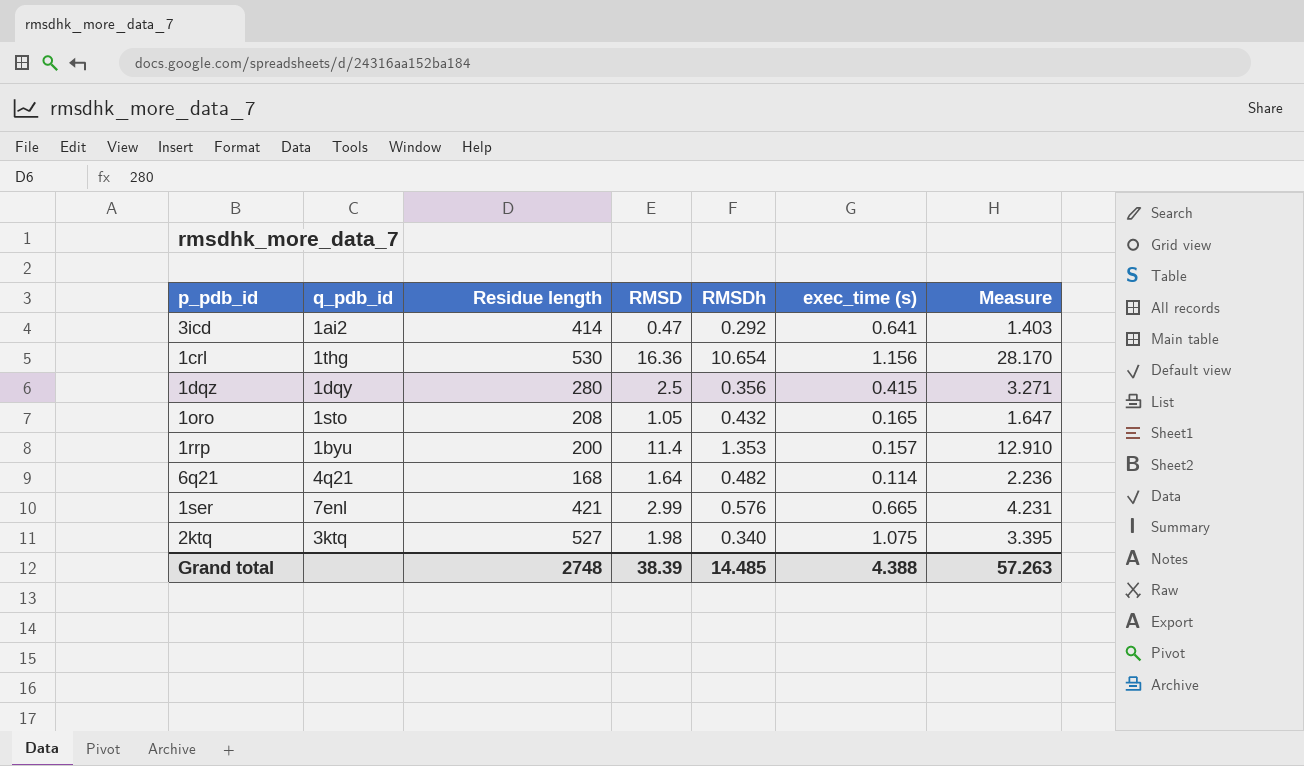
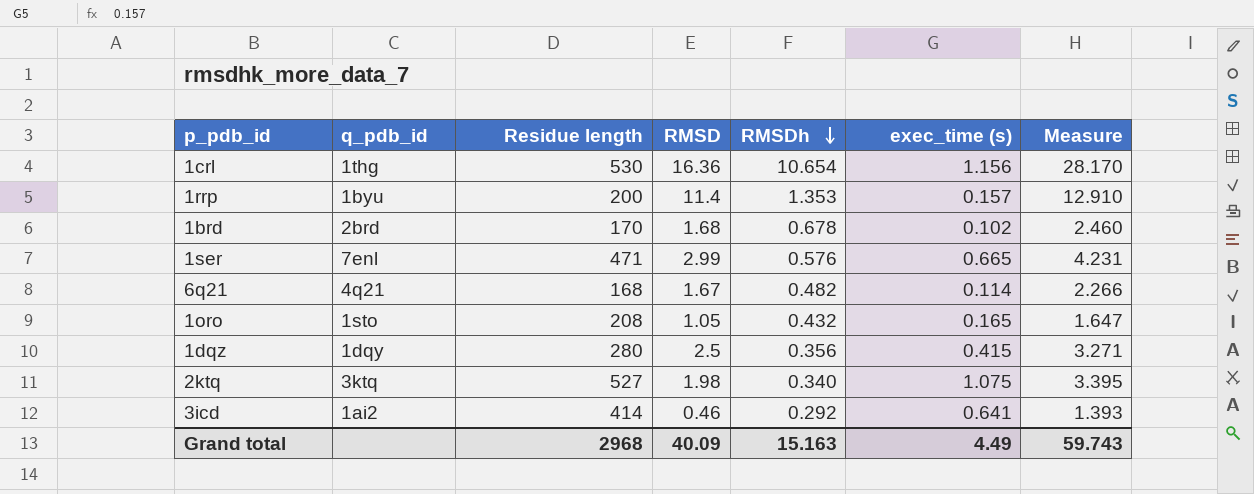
row order: none -> RMSDh descending
row 1brd: none -> 2brd | 170 | 1.68 | 0.678 | 0.102 | 2.460
1ser | Residue length: 421 -> 471
6q21 | RMSD: 1.64 -> 1.67
6q21 | Measure: 2.236 -> 2.266
3icd | RMSD: 0.47 -> 0.46
3icd | Measure: 1.403 -> 1.393
Grand total | Residue length: 2748 -> 2968
Grand total | RMSD: 38.39 -> 40.09
Grand total | RMSDh: 14.485 -> 15.163
Grand total | exec_time (s): 4.388 -> 4.49
Grand total | Measure: 57.263 -> 59.743

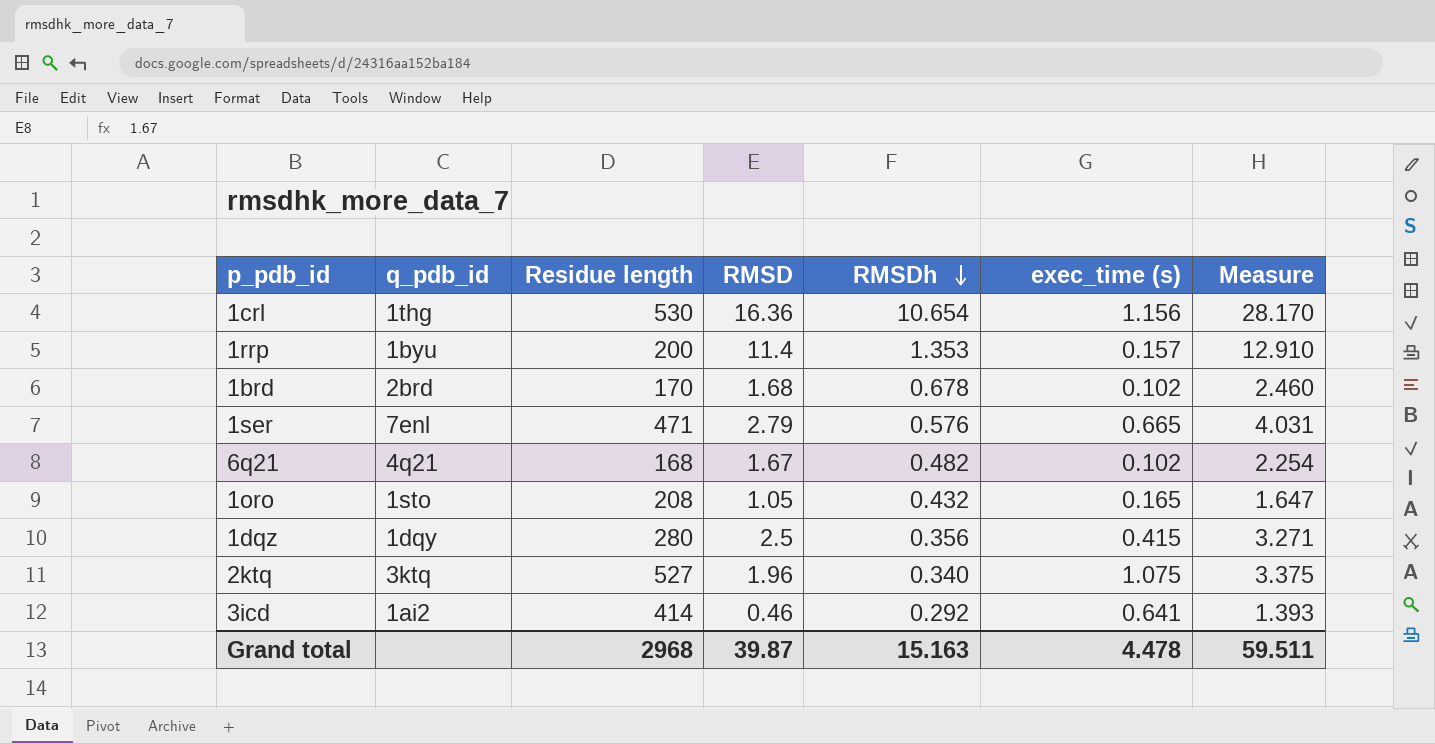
1ser | RMSD: 2.99 -> 2.79
1ser | Measure: 4.231 -> 4.031
6q21 | exec_time (s): 0.114 -> 0.102
6q21 | Measure: 2.266 -> 2.254
2ktq | RMSD: 1.98 -> 1.96
2ktq | Measure: 3.395 -> 3.375
Grand total | RMSD: 40.09 -> 39.87
Grand total | exec_time (s): 4.49 -> 4.478
Grand total | Measure: 59.743 -> 59.511

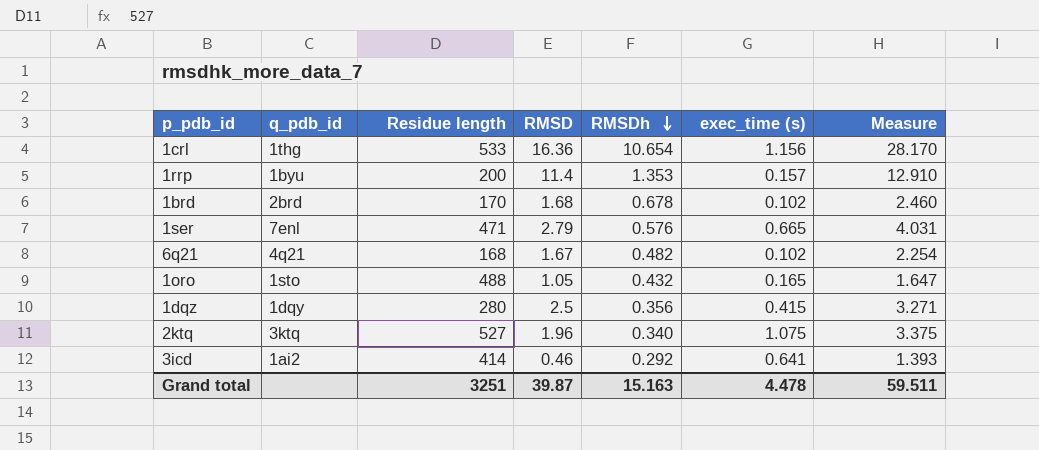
1crl | Residue length: 530 -> 533
1oro | Residue length: 208 -> 488
Grand total | Residue length: 2968 -> 3251

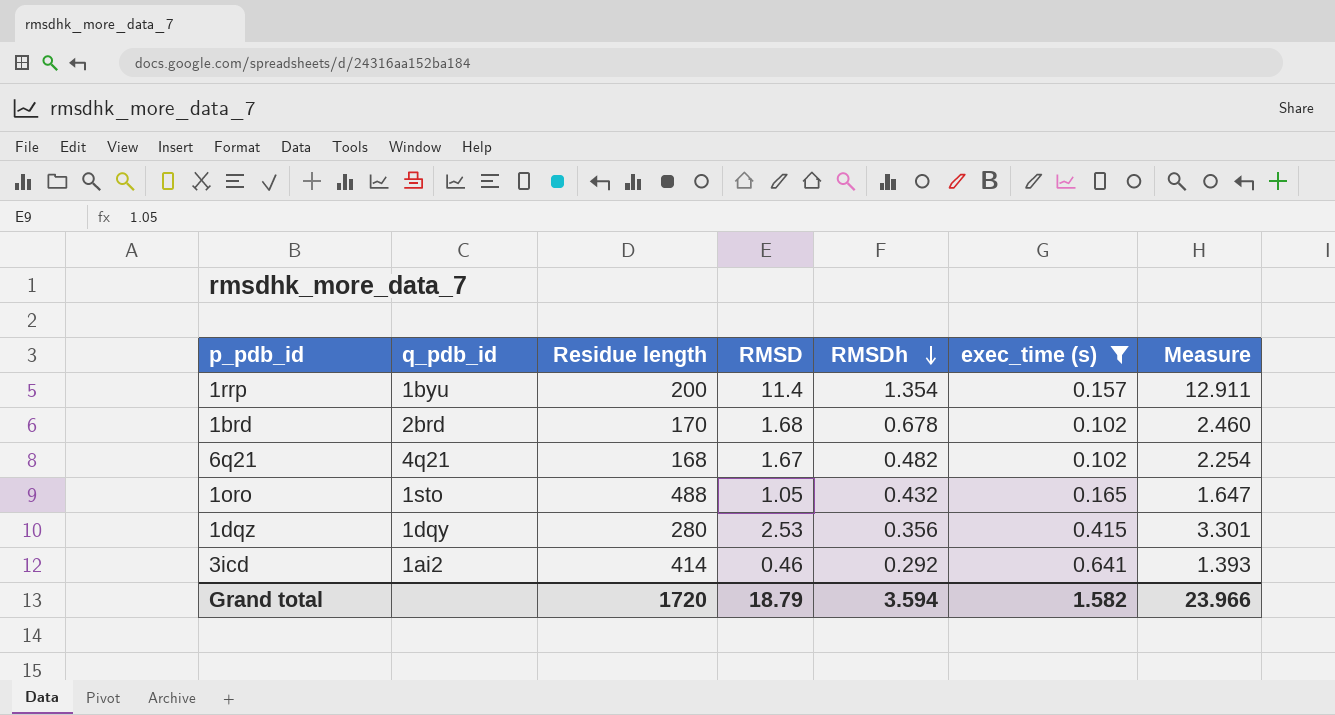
filter: none -> exec_time (s) <= 0.641
1rrp | RMSDh: 1.353 -> 1.354
1rrp | Measure: 12.910 -> 12.911
1dqz | RMSD: 2.5 -> 2.53
1dqz | Measure: 3.271 -> 3.301
Grand total | Residue length: 3251 -> 1720
Grand total | RMSD: 39.87 -> 18.79
Grand total | RMSDh: 15.163 -> 3.594
Grand total | exec_time (s): 4.478 -> 1.582
Grand total | Measure: 59.511 -> 23.966

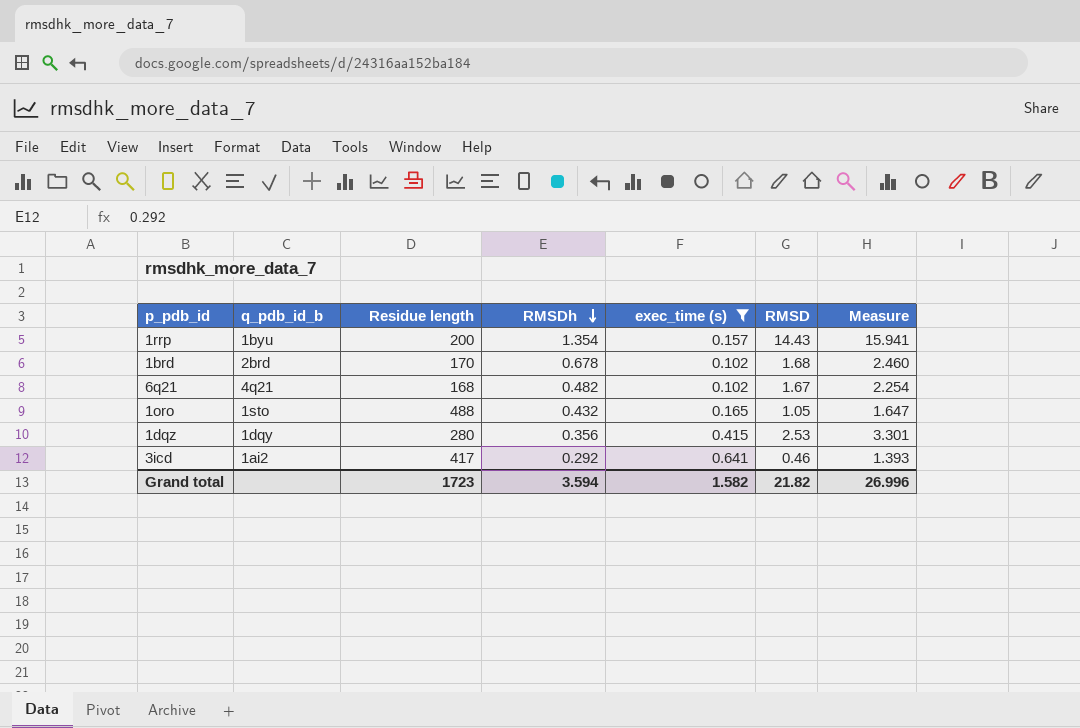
column name: q_pdb_id -> q_pdb_id_b
column RMSD | position: 4 -> 6
1rrp | RMSD: 11.4 -> 14.43
1rrp | Measure: 12.911 -> 15.941
3icd | Residue length: 414 -> 417
Grand total | Residue length: 1720 -> 1723
Grand total | RMSD: 18.79 -> 21.82
Grand total | Measure: 23.966 -> 26.996

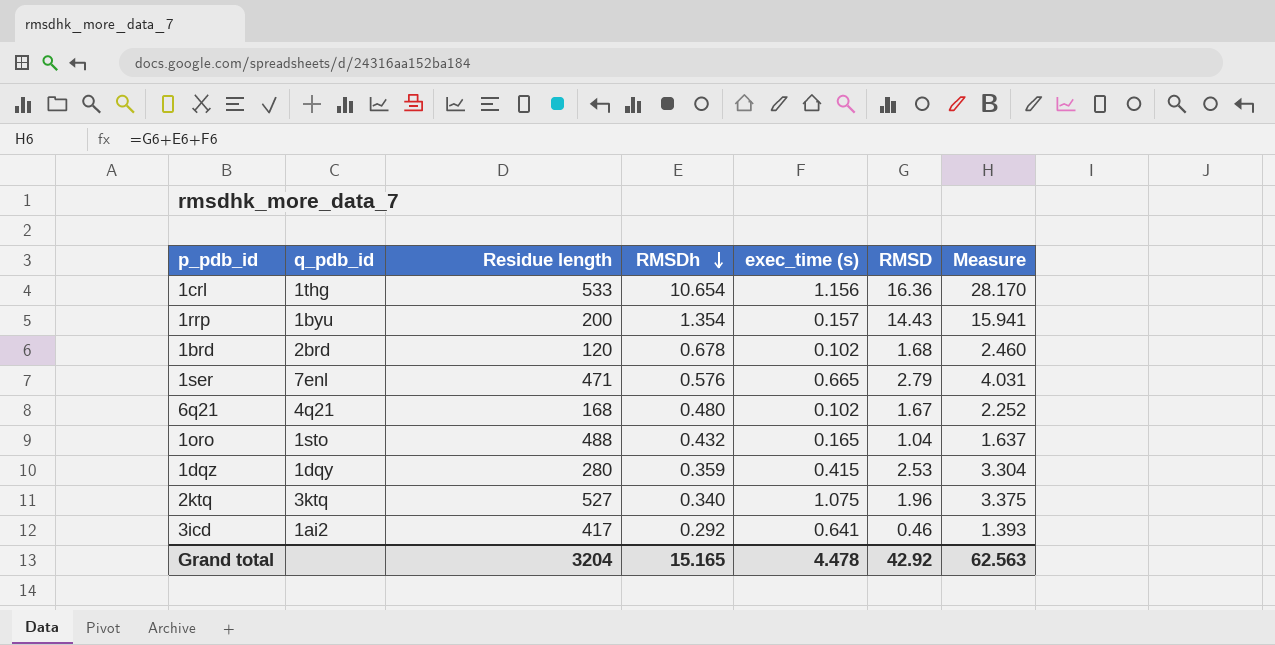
filter: exec_time (s) <= 0.641 -> none
column name: q_pdb_id_b -> q_pdb_id
1brd | Residue length: 170 -> 120
6q21 | RMSDh: 0.482 -> 0.480
6q21 | Measure: 2.254 -> 2.252
1oro | RMSD: 1.05 -> 1.04
1oro | Measure: 1.647 -> 1.637
1dqz | RMSDh: 0.356 -> 0.359
1dqz | Measure: 3.301 -> 3.304
Grand total | Residue length: 1723 -> 3204
Grand total | RMSDh: 3.594 -> 15.165
Grand total | exec_time (s): 1.582 -> 4.478
Grand total | RMSD: 21.82 -> 42.92
Grand total | Measure: 26.996 -> 62.563

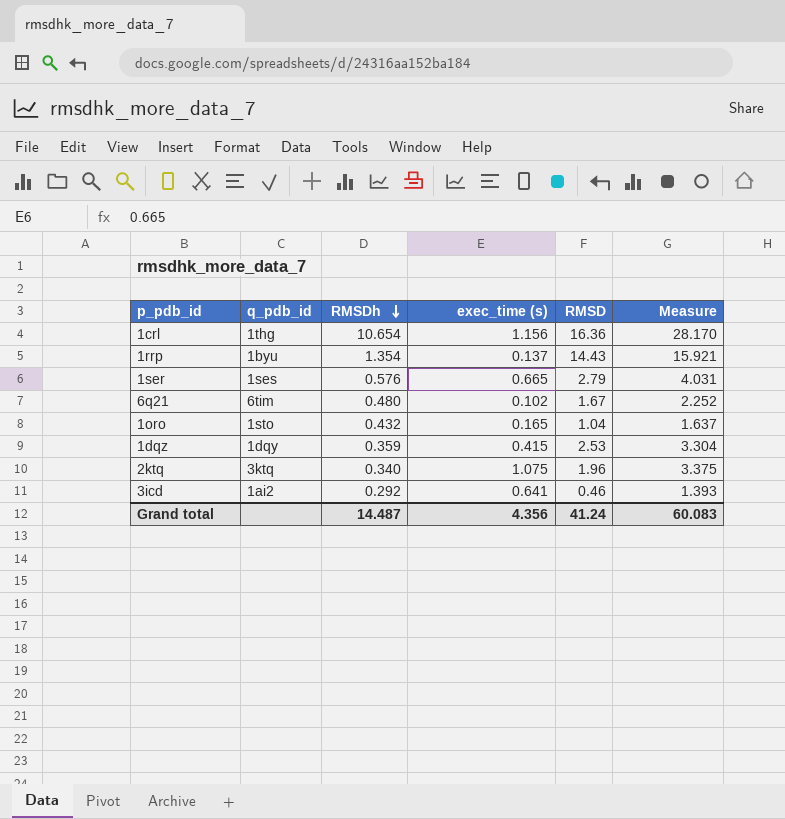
column Residue length | position: 3 -> none
row 1brd: 2brd | 120 | 0.678 | 0.102 | 1.68 | 2.460 -> none
1rrp | exec_time (s): 0.157 -> 0.137
1rrp | Measure: 15.941 -> 15.921
1ser | q_pdb_id: 7enl -> 1ses
6q21 | q_pdb_id: 4q21 -> 6tim
Grand total | RMSDh: 15.165 -> 14.487
Grand total | exec_time (s): 4.478 -> 4.356
Grand total | RMSD: 42.92 -> 41.24
Grand total | Measure: 62.563 -> 60.083

